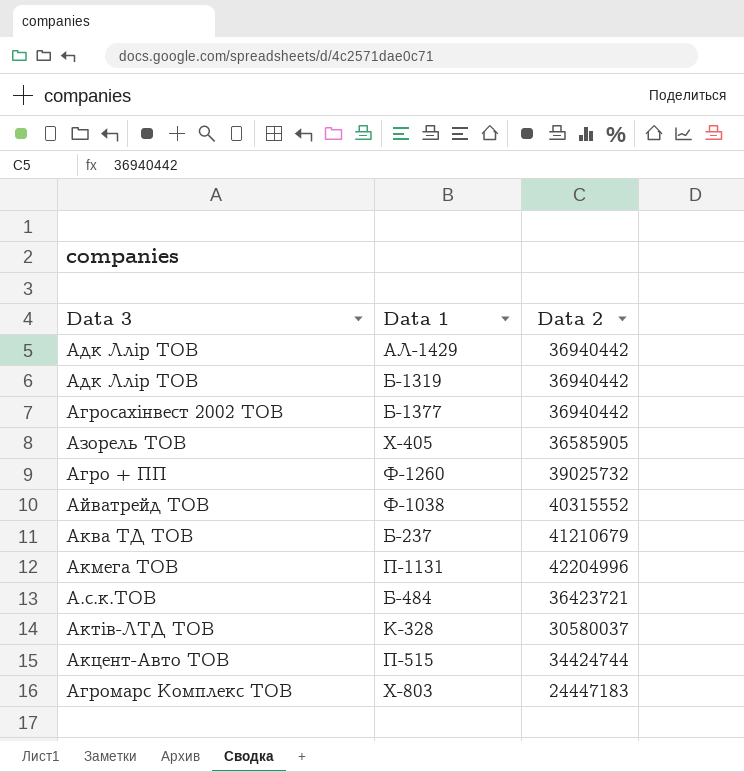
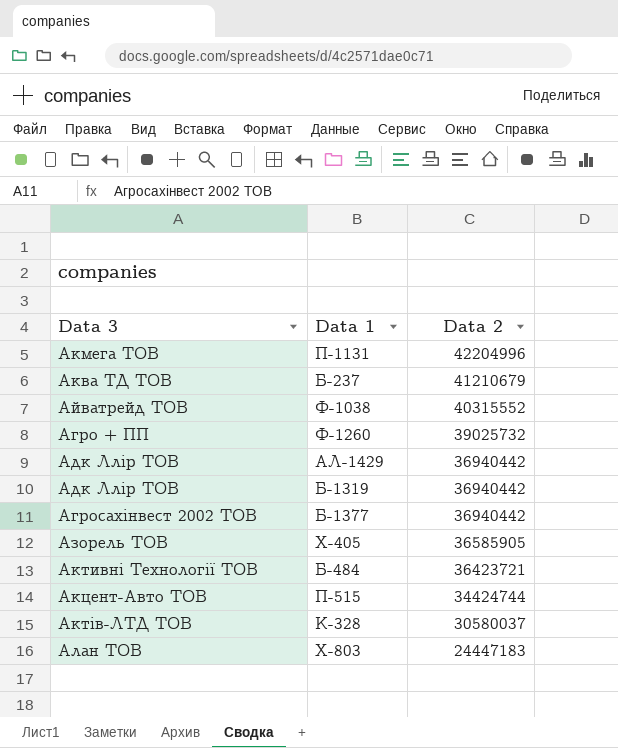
row order: none -> Data 2 descending
Б-484 | Data 3: А.с.к.ТОВ -> Активні Технології ТОВ
Х-803 | Data 3: Агромарс Комплекс ТОВ -> Алан ТОВ

